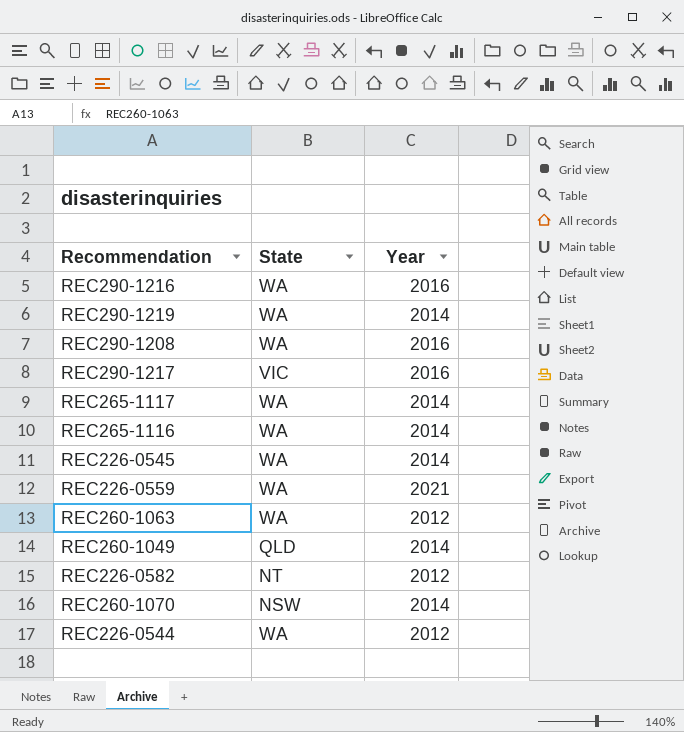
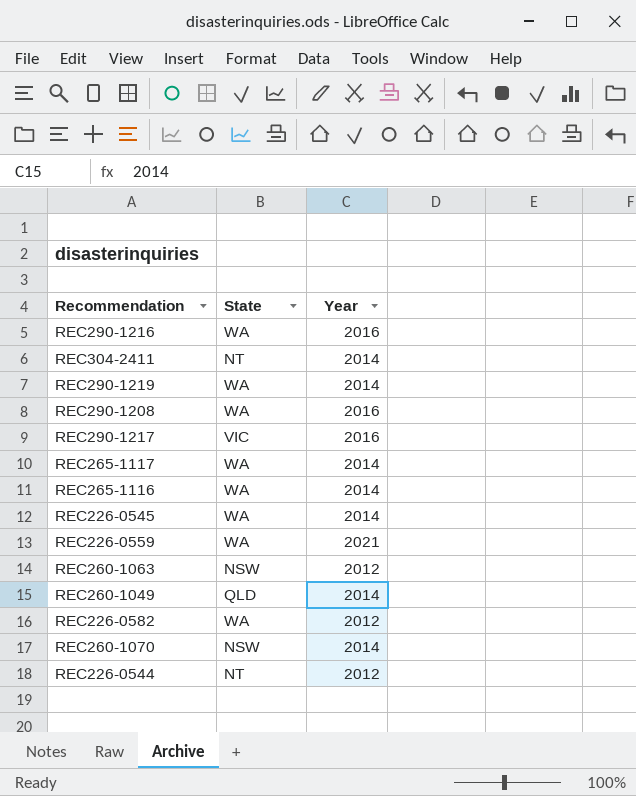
row REC304-2411: none -> NT | 2014
REC260-1063 | State: WA -> NSW
REC226-0582 | State: NT -> WA
REC226-0544 | State: WA -> NT

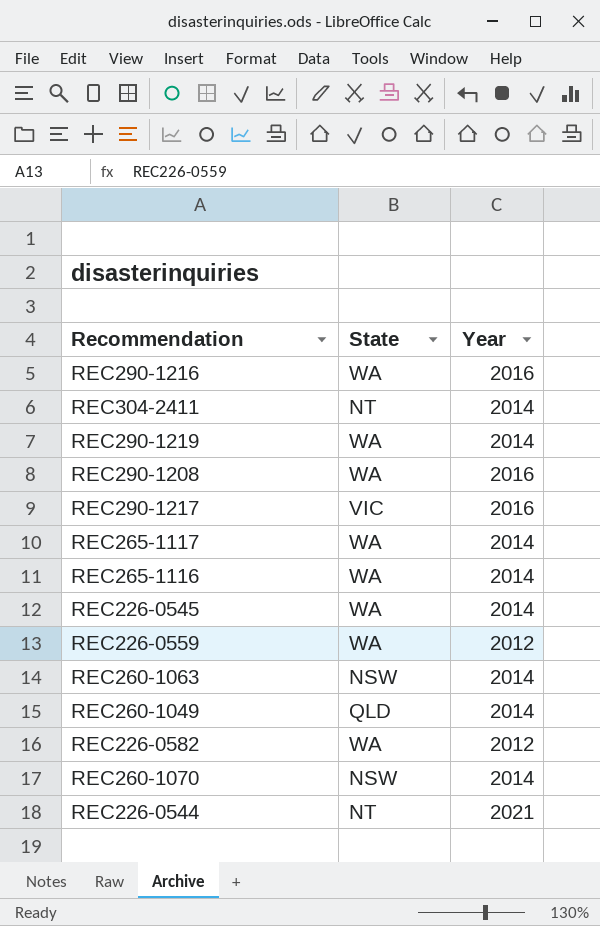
REC226-0559 | Year: 2021 -> 2012
REC260-1063 | Year: 2012 -> 2014
REC226-0544 | Year: 2012 -> 2021

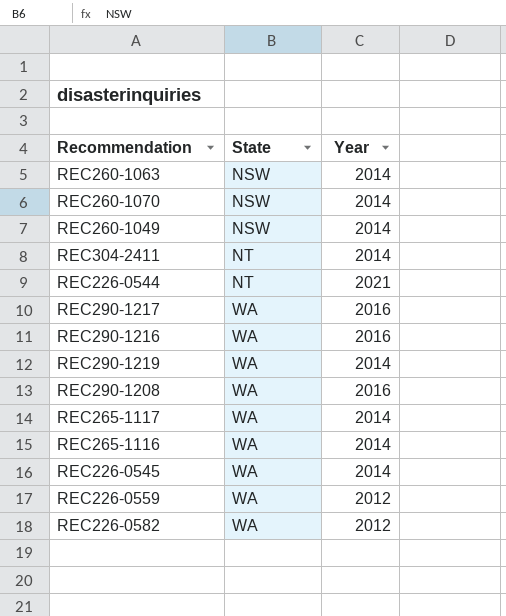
row order: none -> State ascending
REC260-1049 | State: QLD -> NSW
REC290-1217 | State: VIC -> WA

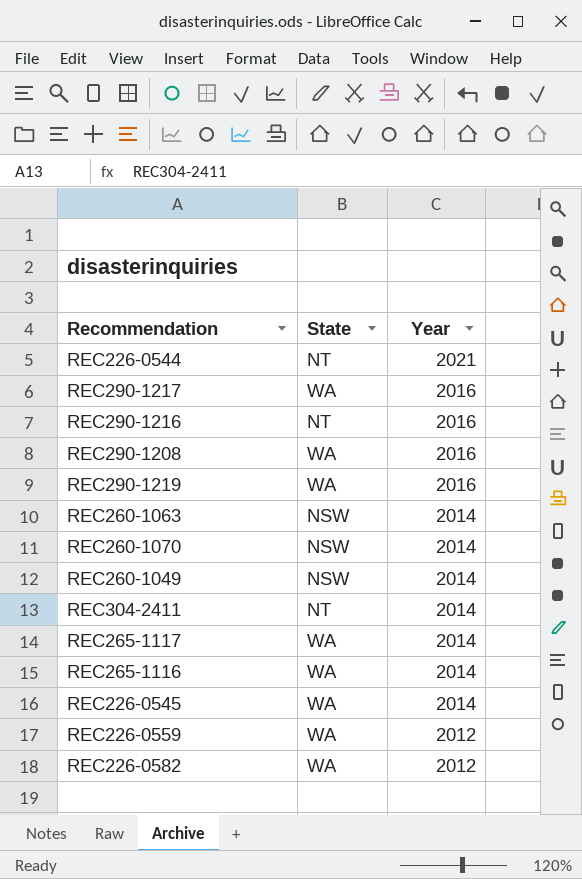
row order: State ascending -> Year descending
REC290-1216 | State: WA -> NT
REC290-1219 | Year: 2014 -> 2016

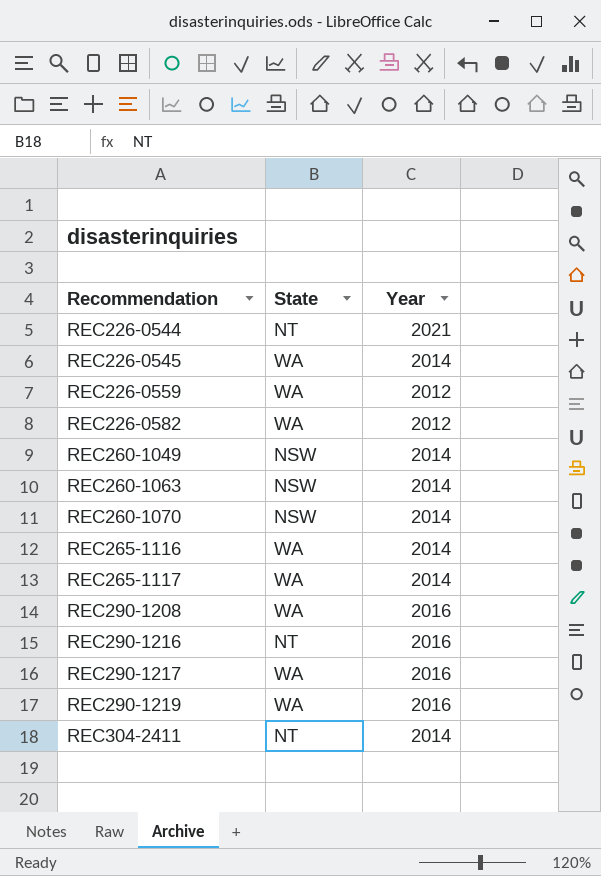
row order: Year descending -> Recommendation ascending

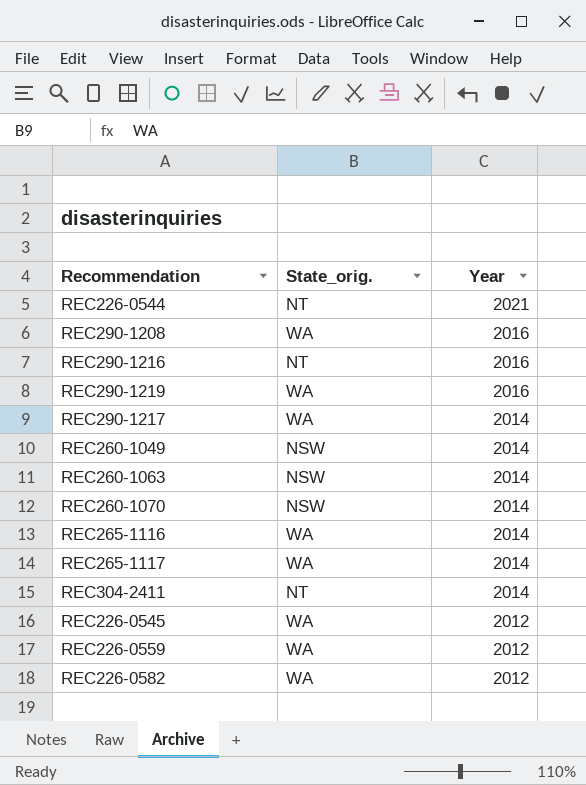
row order: Recommendation ascending -> Year descending
column name: State -> State_orig.
REC290-1217 | Year: 2016 -> 2014
REC226-0545 | Year: 2014 -> 2012

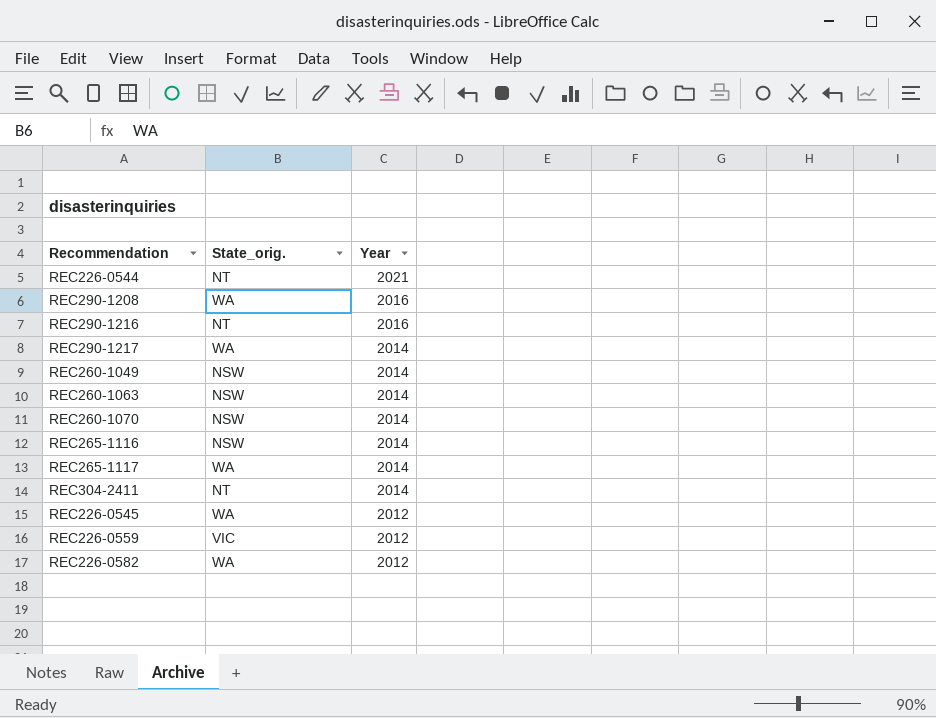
row REC290-1219: WA | 2016 -> none
REC265-1116 | State_orig.: WA -> NSW
REC226-0559 | State_orig.: WA -> VIC

